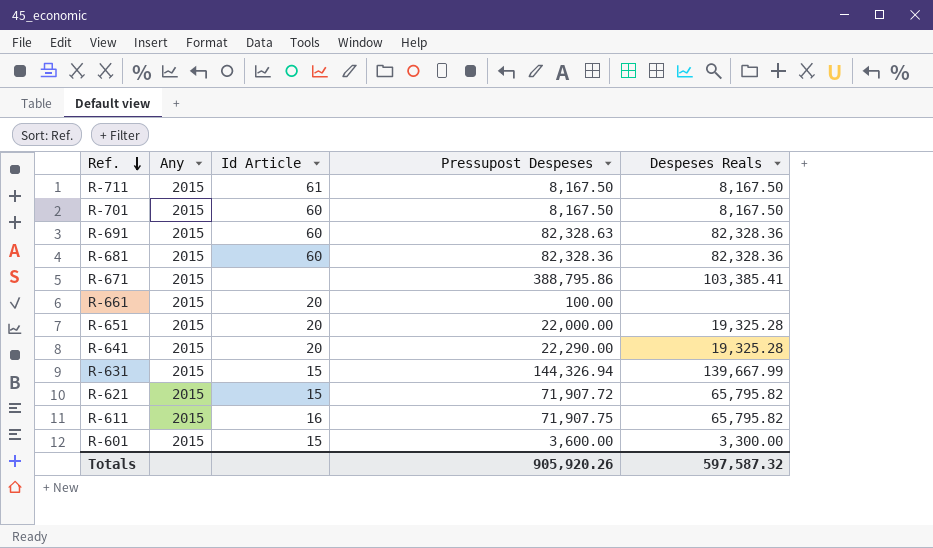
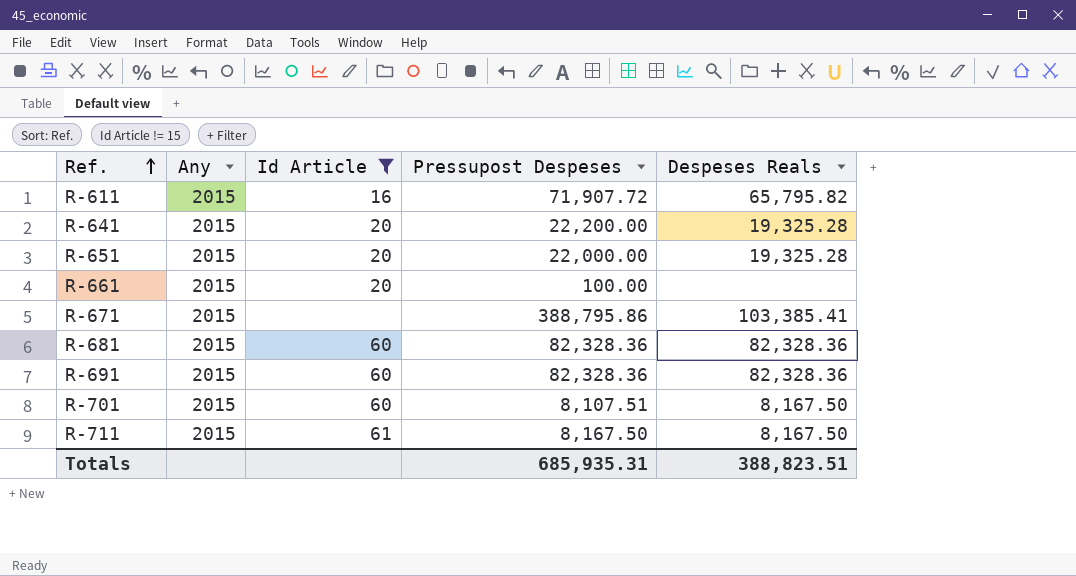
filter: none -> Id Article != 15
row order: Ref. descending -> Ref. ascending
R-611 | Pressupost Despeses: 71,907.75 -> 71,907.72
R-641 | Pressupost Despeses: 22,290.00 -> 22,200.00
R-691 | Pressupost Despeses: 82,328.63 -> 82,328.36
R-701 | Pressupost Despeses: 8,167.50 -> 8,107.51
Totals | Pressupost Despeses: 905,920.26 -> 685,935.31
Totals | Despeses Reals: 597,587.32 -> 388,823.51

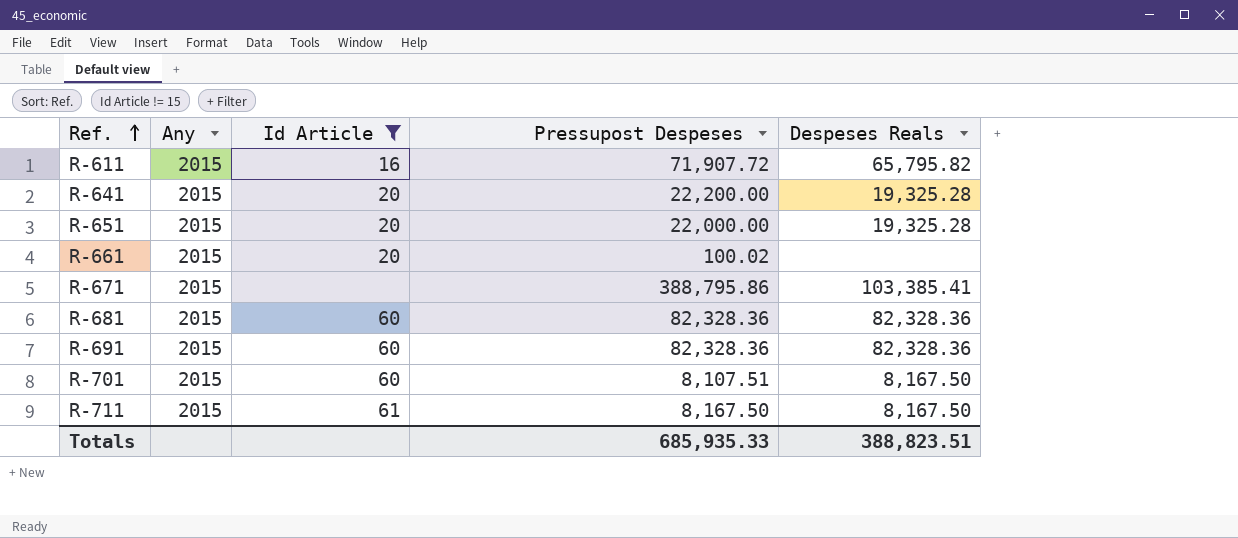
R-661 | Pressupost Despeses: 100.00 -> 100.02
Totals | Pressupost Despeses: 685,935.31 -> 685,935.33

